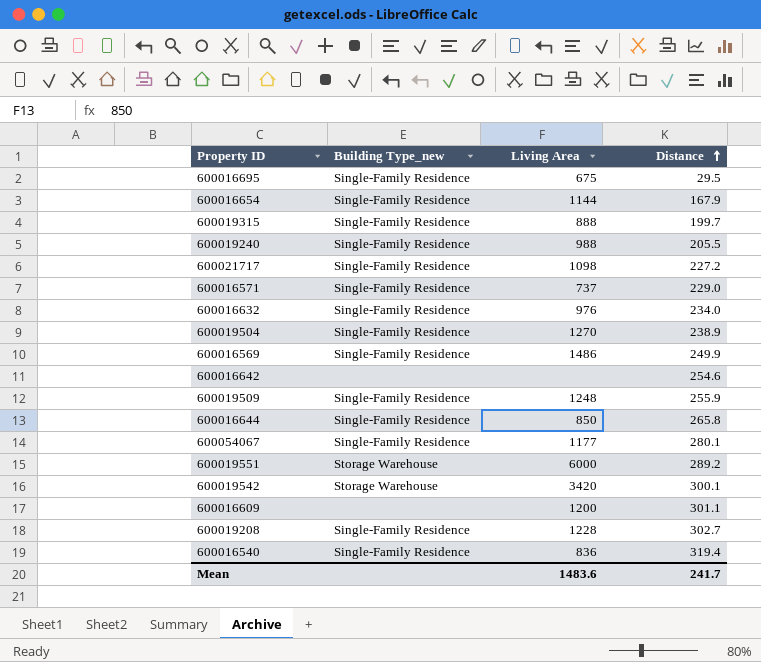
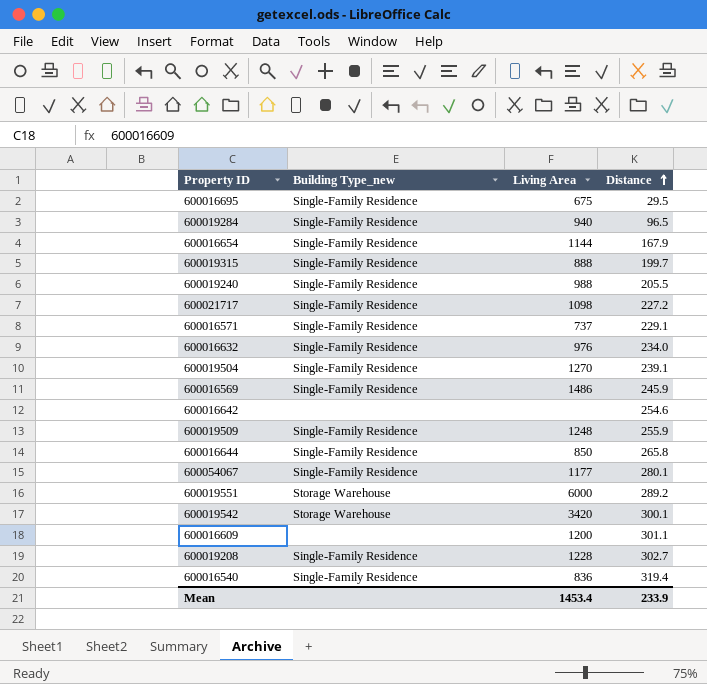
row 600019284: none -> Single-Family Residence | 940 | 96.5
600016571 | Distance: 229.0 -> 229.1
600019504 | Distance: 238.9 -> 239.1
600016569 | Distance: 249.9 -> 245.9
Mean | Living Area: 1483.6 -> 1453.4
Mean | Distance: 241.7 -> 233.9

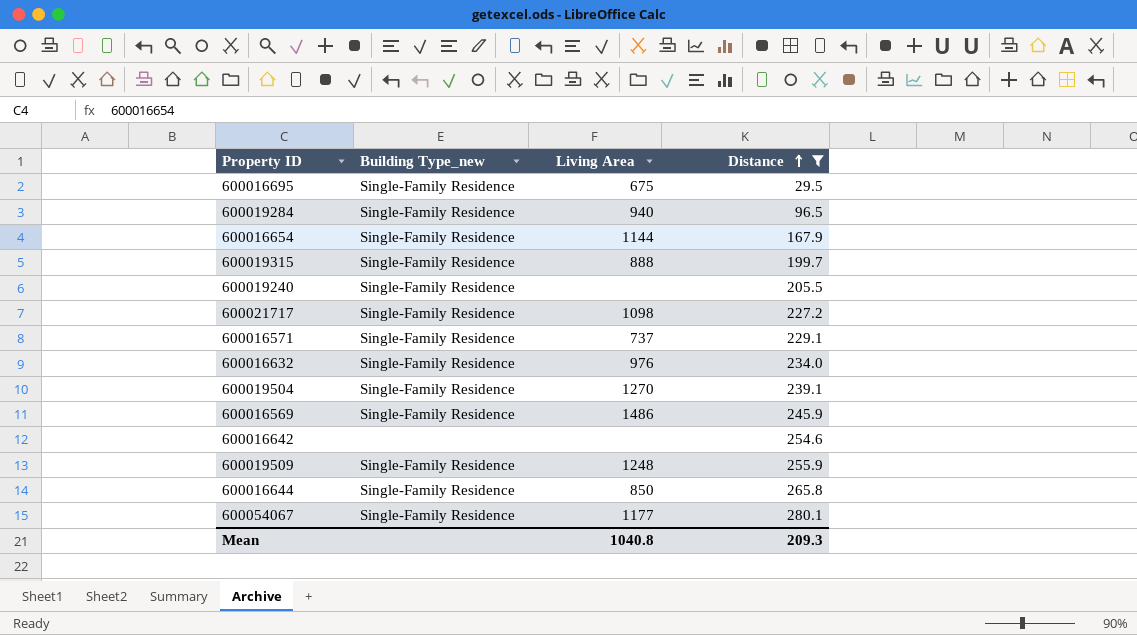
filter: none -> Distance <= 280.1
600019240 | Living Area: 988 -> none
Mean | Living Area: 1453.4 -> 1040.8
Mean | Distance: 233.9 -> 209.3

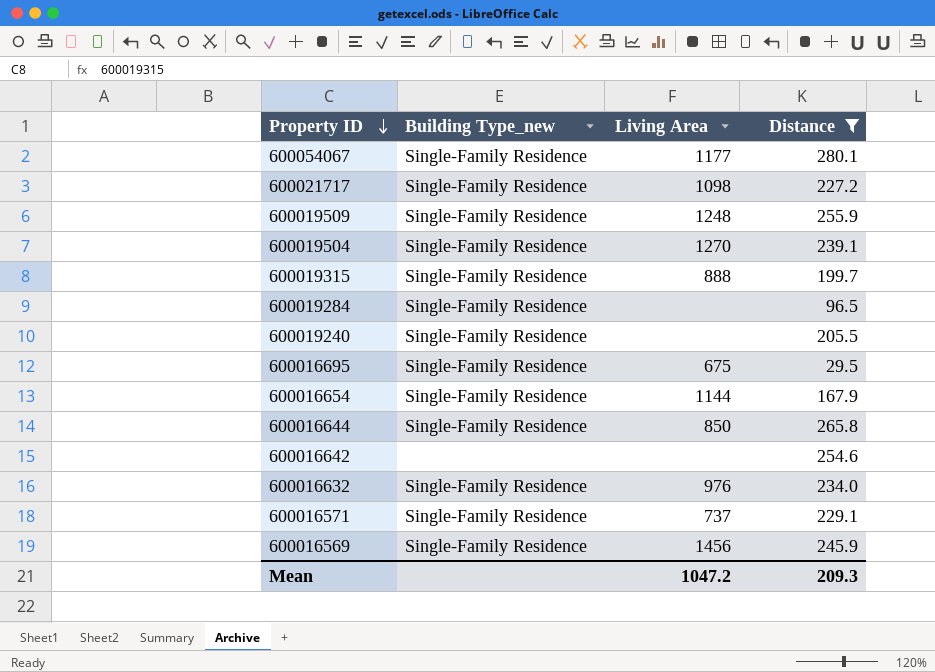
row order: Distance ascending -> Property ID descending
600019284 | Living Area: 940 -> none
600016569 | Living Area: 1486 -> 1456
Mean | Living Area: 1040.8 -> 1047.2

